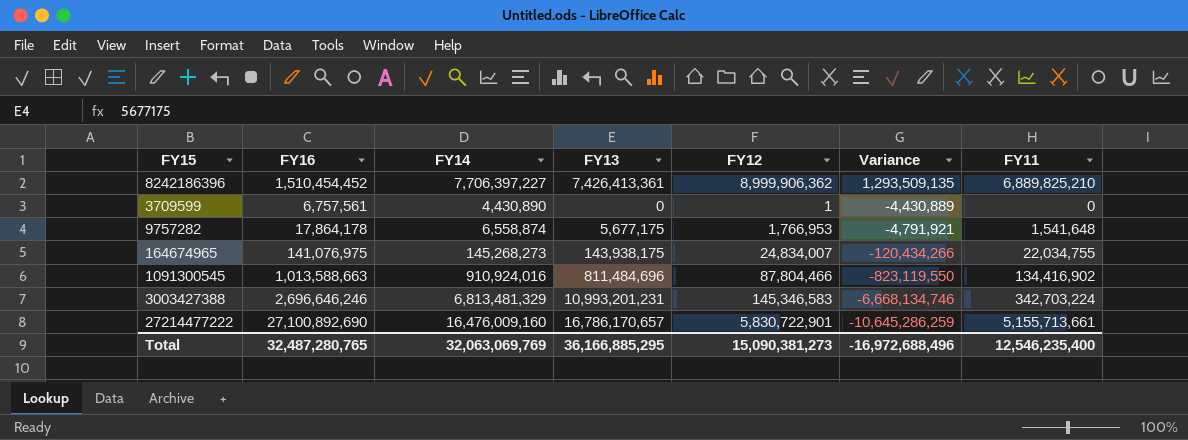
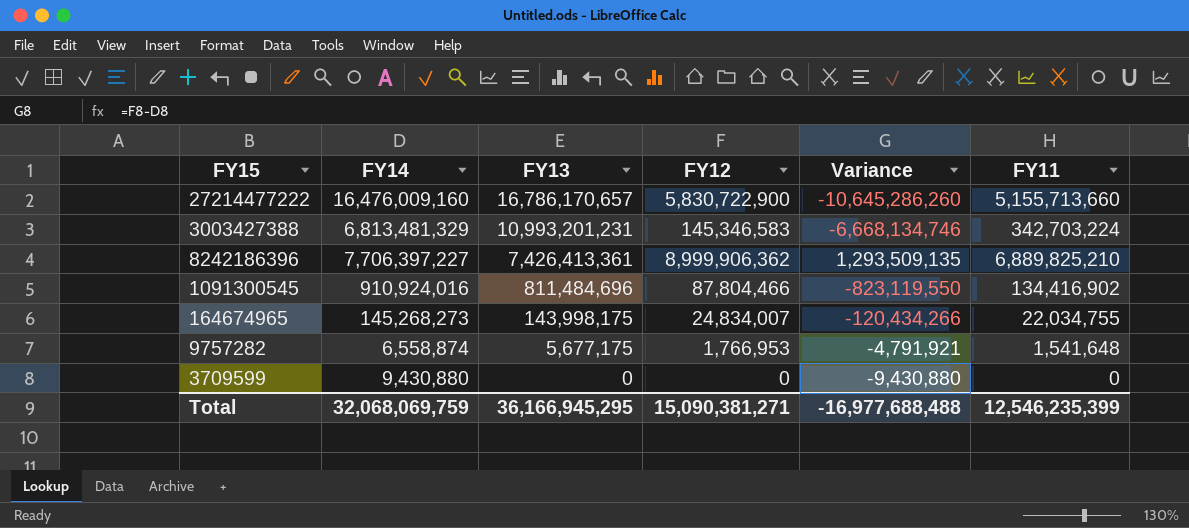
row order: Variance descending -> FY13 descending
column FY16 | position: 2 -> none
27214477222 | FY12: 5,830,722,901 -> 5,830,722,900
27214477222 | Variance: -10,645,286,259 -> -10,645,286,260
27214477222 | FY11: 5,155,713,661 -> 5,155,713,660
164674965 | FY13: 143,938,175 -> 143,998,175
3709599 | FY14: 4,430,890 -> 9,430,880
3709599 | FY12: 1 -> 0
3709599 | Variance: -4,430,889 -> -9,430,880
Total | FY14: 32,063,069,769 -> 32,068,069,759
Total | FY13: 36,166,885,295 -> 36,166,945,295
Total | FY12: 15,090,381,273 -> 15,090,381,271
Total | Variance: -16,972,688,496 -> -16,977,688,488
Total | FY11: 12,546,235,400 -> 12,546,235,399

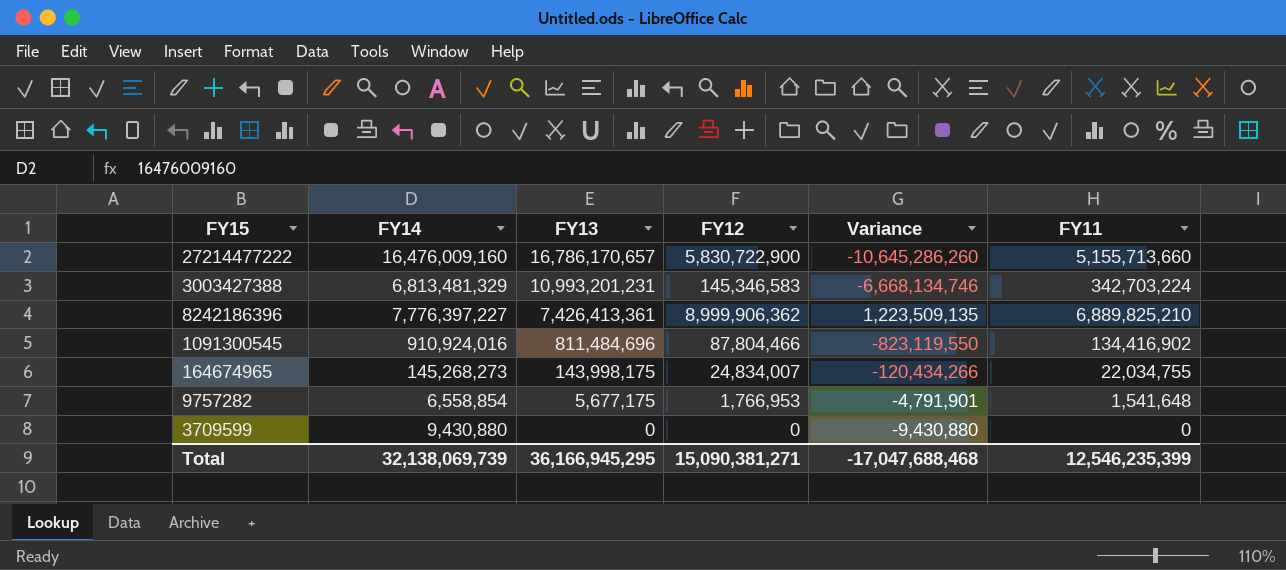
8242186396 | FY14: 7,706,397,227 -> 7,776,397,227
8242186396 | Variance: 1,293,509,135 -> 1,223,509,135
9757282 | FY14: 6,558,874 -> 6,558,854
9757282 | Variance: -4,791,921 -> -4,791,901
Total | FY14: 32,068,069,759 -> 32,138,069,739
Total | Variance: -16,977,688,488 -> -17,047,688,468

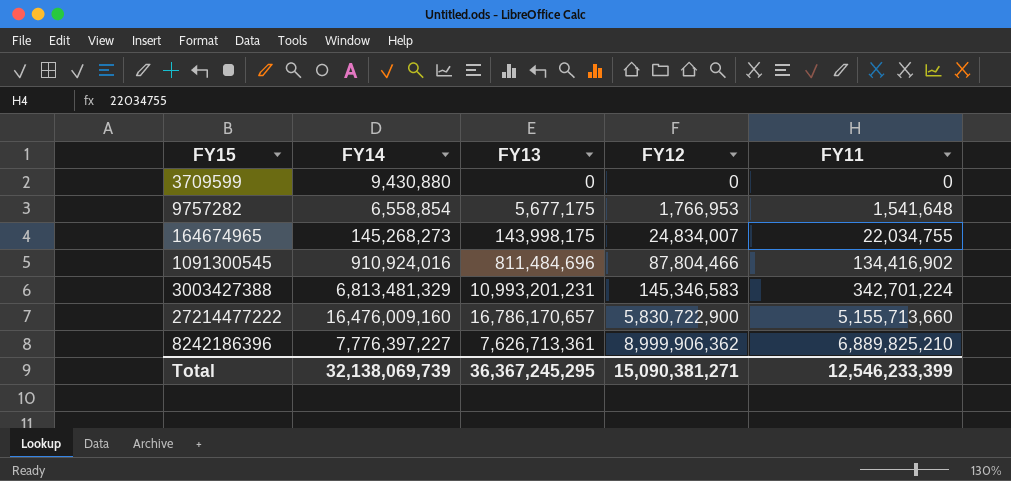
row order: FY13 descending -> FY12 ascending
column Variance | formula: [FY12] - [FY14] -> none
3003427388 | FY11: 342,703,224 -> 342,701,224
8242186396 | FY13: 7,426,413,361 -> 7,626,713,361
Total | FY13: 36,166,945,295 -> 36,367,245,295
Total | FY11: 12,546,235,399 -> 12,546,233,399

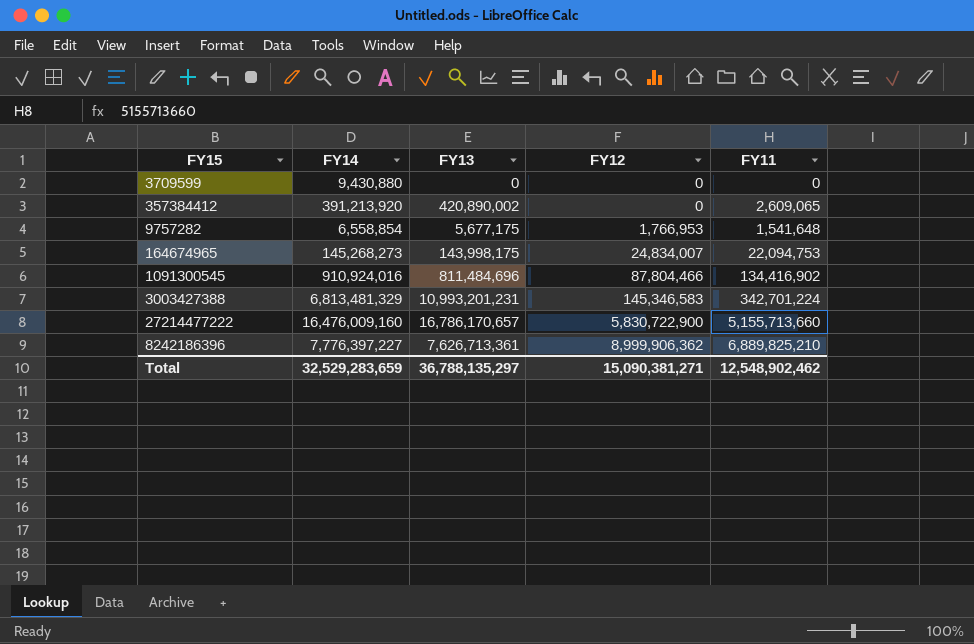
row 357384412: none -> 391,213,920 | 420,890,002 | 0 | 2,609,065
164674965 | FY11: 22,034,755 -> 22,094,753
Total | FY14: 32,138,069,739 -> 32,529,283,659
Total | FY13: 36,367,245,295 -> 36,788,135,297
Total | FY11: 12,546,233,399 -> 12,548,902,462

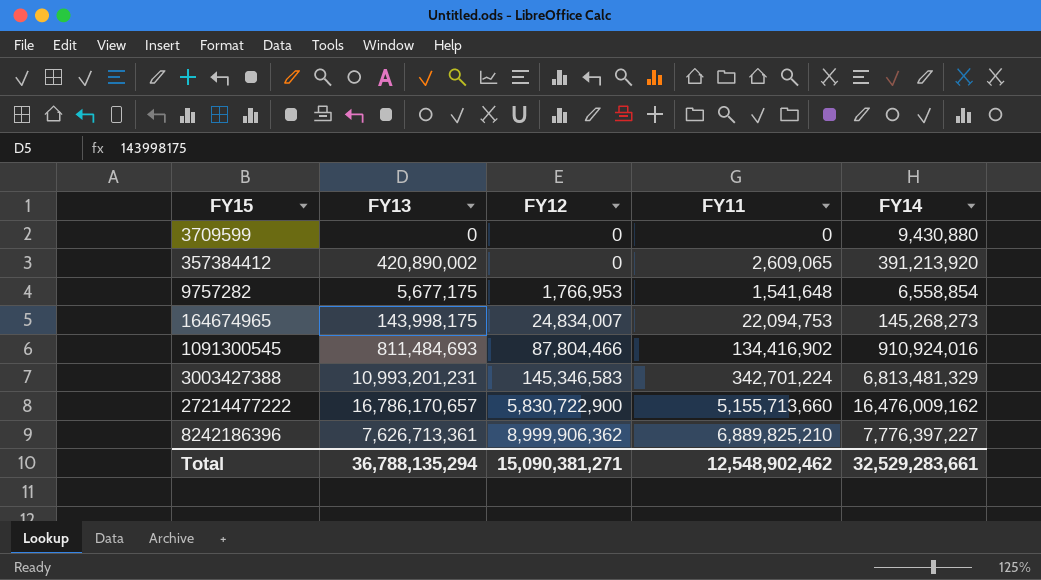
column FY14 | position: 2 -> 5
1091300545 | FY13: 811,484,696 -> 811,484,693
27214477222 | FY14: 16,476,009,160 -> 16,476,009,162
Total | FY13: 36,788,135,297 -> 36,788,135,294
Total | FY14: 32,529,283,659 -> 32,529,283,661

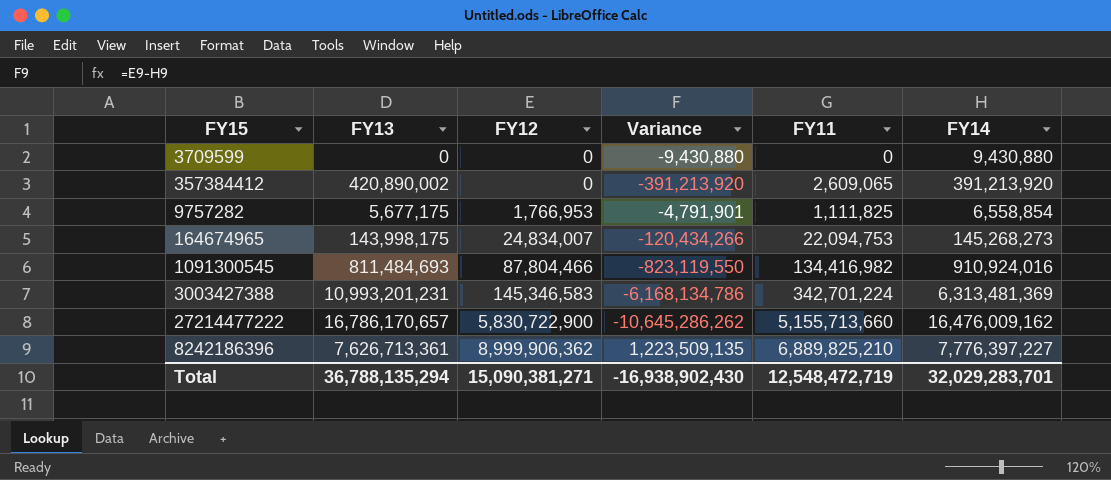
column Variance | formula: none -> [FY12] - [FY14]
9757282 | FY11: 1,541,648 -> 1,111,825
1091300545 | FY11: 134,416,902 -> 134,416,982
3003427388 | FY14: 6,813,481,329 -> 6,313,481,369
Total | FY11: 12,548,902,462 -> 12,548,472,719
Total | FY14: 32,529,283,661 -> 32,029,283,701

